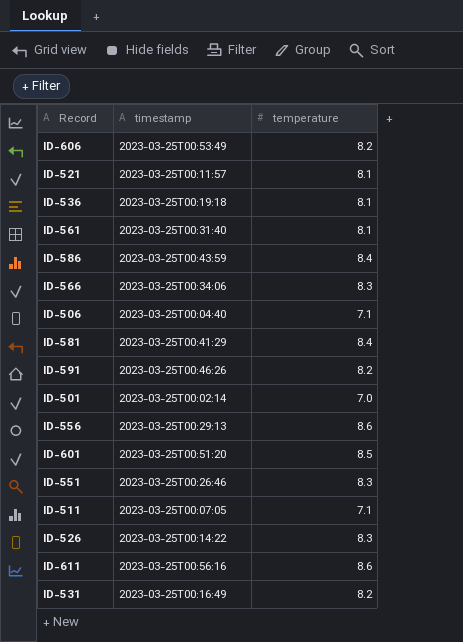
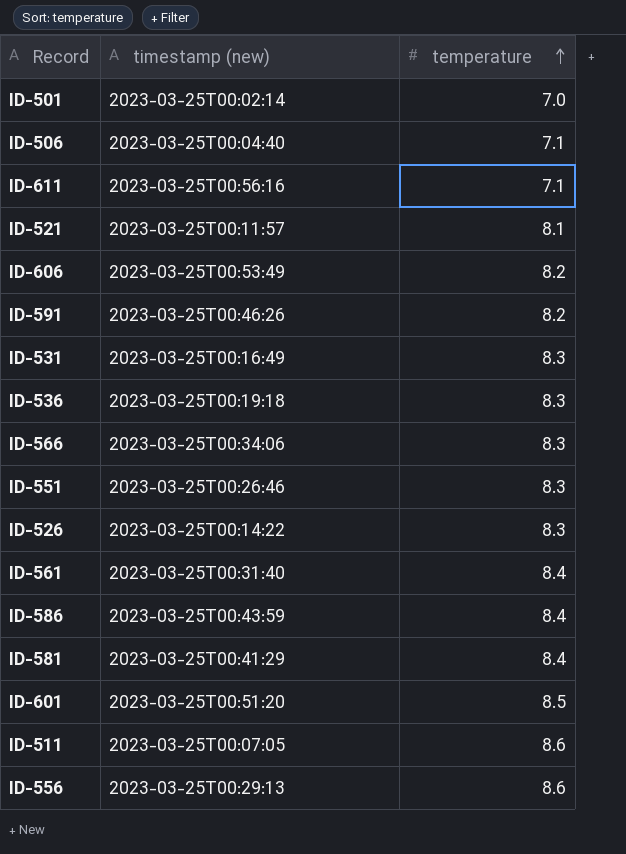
row order: none -> temperature ascending
column name: timestamp -> timestamp (new)
ID-611 | temperature: 8.6 -> 7.1
ID-531 | temperature: 8.2 -> 8.3
ID-536 | temperature: 8.1 -> 8.3
ID-561 | temperature: 8.1 -> 8.4
ID-511 | temperature: 7.1 -> 8.6

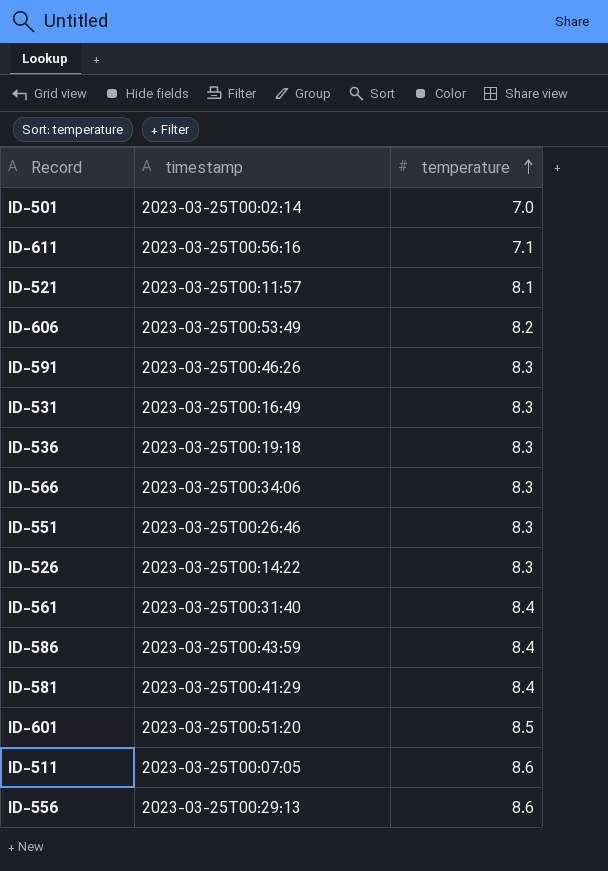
column name: timestamp (new) -> timestamp
row ID-506: 2023-03-25T00:04:40 | 7.1 -> none
ID-591 | temperature: 8.2 -> 8.3

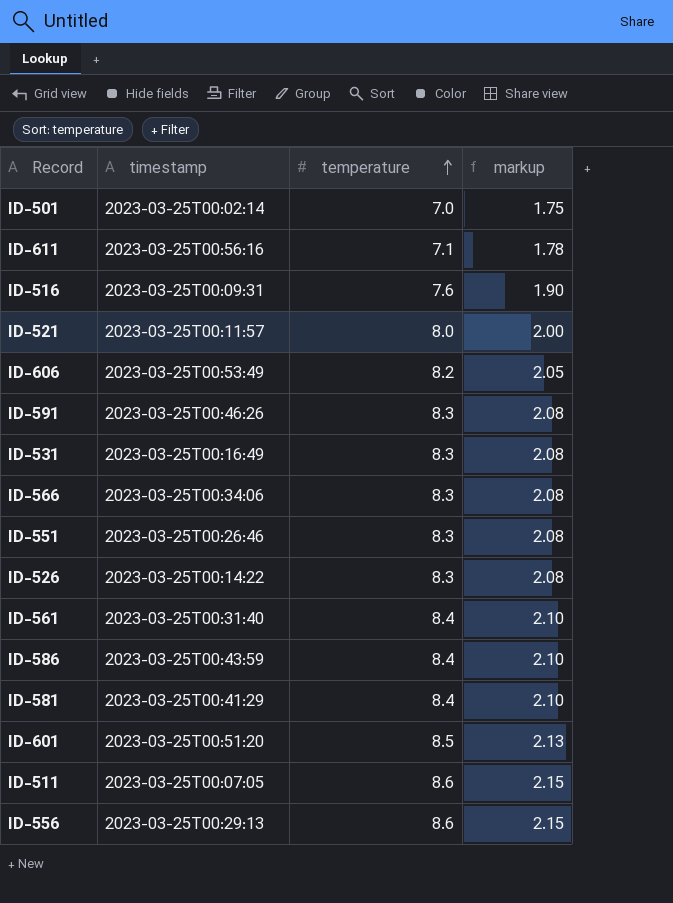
column markup | formula: none -> [temperature] * 0.25
row ID-536: 2023-03-25T00:19:18 | 8.3 -> none
row ID-516: none -> 2023-03-25T00:09:31 | 7.6 | 1.90
ID-521 | temperature: 8.1 -> 8.0

